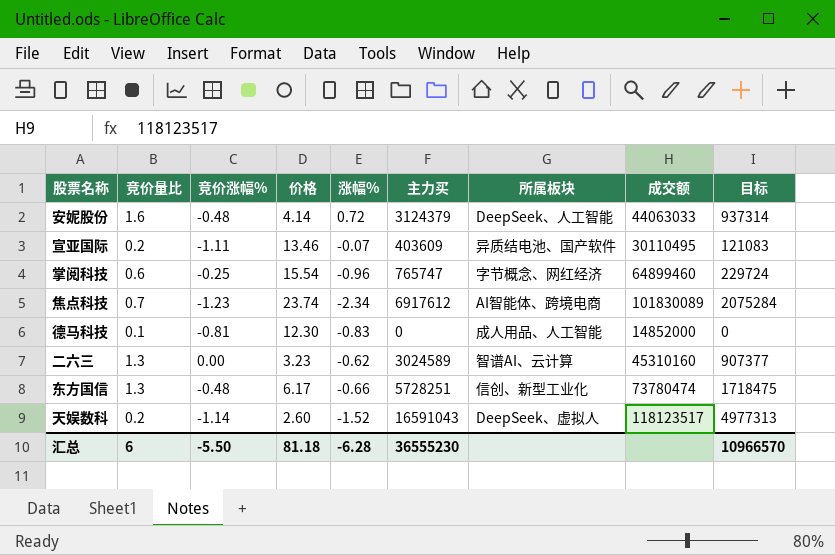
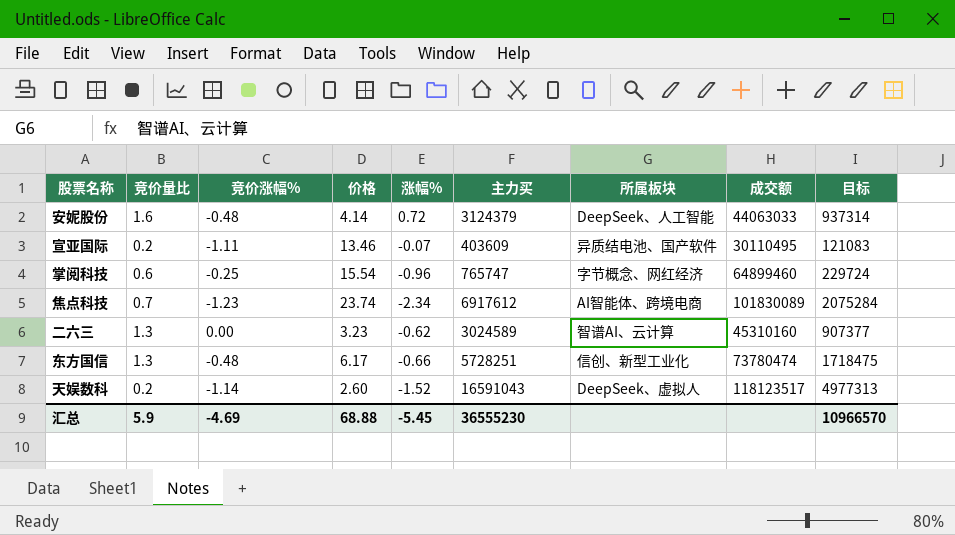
row 德马科技: 0.1 | -0.81 | 12.30 | -0.83 | 0 | 成人用品、人工智能 | 14852000 | 0 -> none
汇总 | 竞价量比: 6 -> 5.9
汇总 | 竞价涨幅%: -5.50 -> -4.69
汇总 | 价格: 81.18 -> 68.88
汇总 | 涨幅%: -6.28 -> -5.45

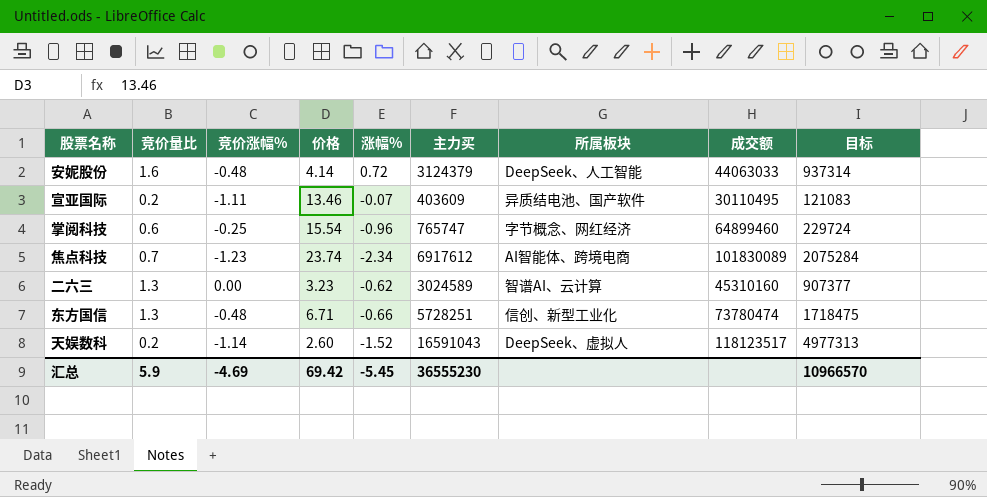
东方国信 | 价格: 6.17 -> 6.71
汇总 | 价格: 68.88 -> 69.42

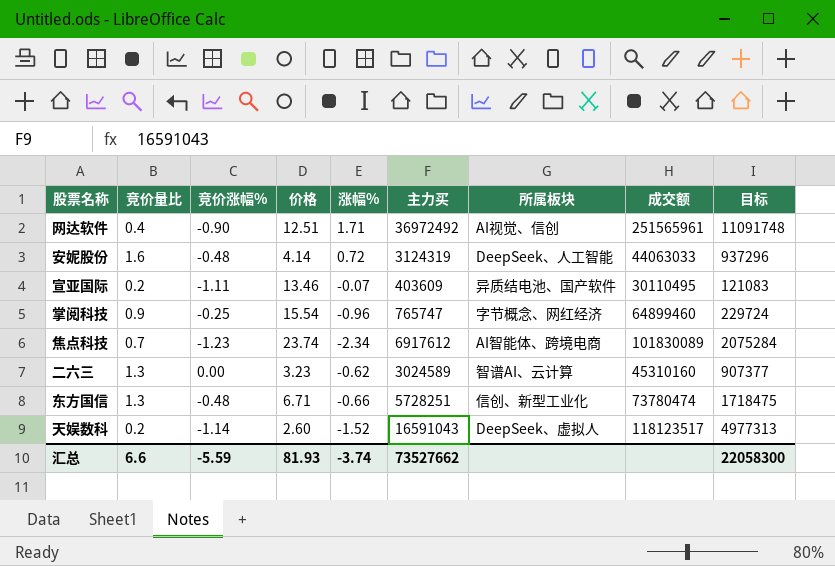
row 网达软件: none -> 0.4 | -0.90 | 12.51 | 1.71 | 36972492 | AI视觉、信创 | 251565961 | 11091748
安妮股份 | 主力买: 3124379 -> 3124319
安妮股份 | 目标: 937314 -> 937296
掌阅科技 | 竞价量比: 0.6 -> 0.9
汇总 | 竞价量比: 5.9 -> 6.6
汇总 | 竞价涨幅%: -4.69 -> -5.59
汇总 | 价格: 69.42 -> 81.93
汇总 | 涨幅%: -5.45 -> -3.74
汇总 | 主力买: 36555230 -> 73527662
汇总 | 目标: 10966570 -> 22058300

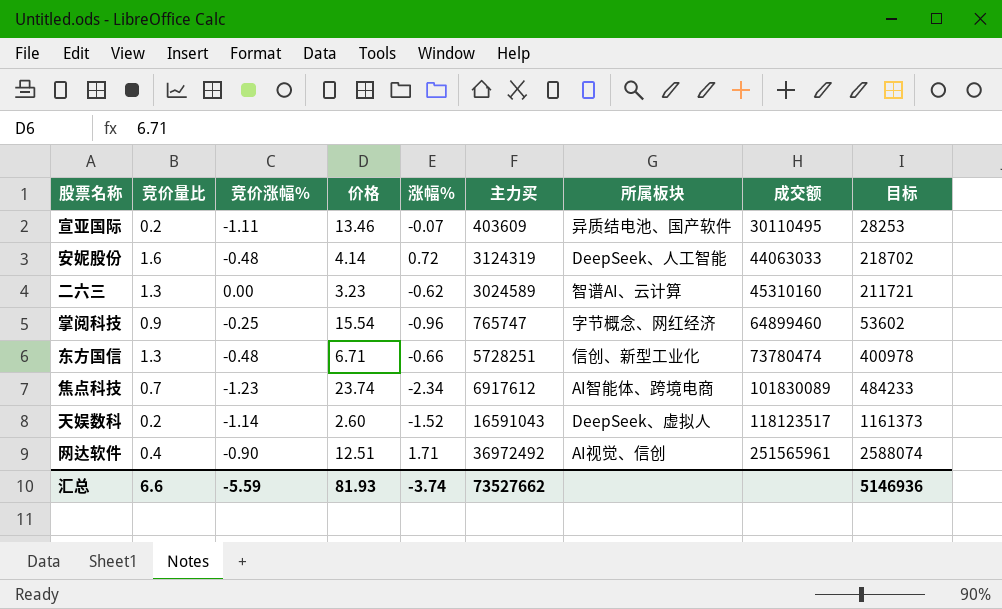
row order: none -> 成交额 ascending
column 目标 | formula: [主力买] * 0.3 -> [主力买] * 0.07
汇总 | 目标: 22058300 -> 5146936

